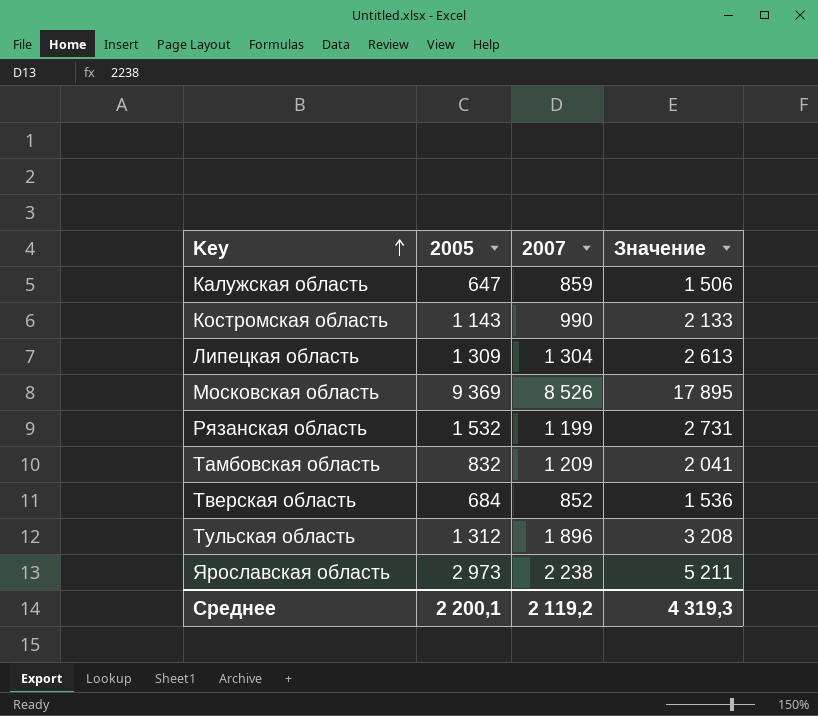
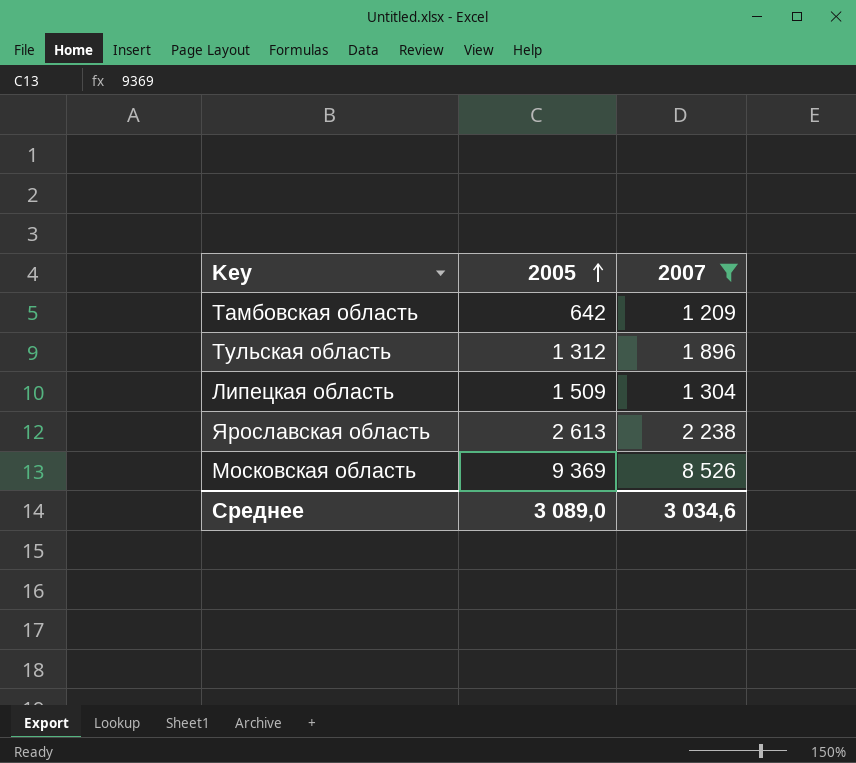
filter: none -> 2007 >= 1 209
row order: Key ascending -> 2005 ascending
column Значение | formula: [2005] + [2007] -> none
Тамбовская область | 2005: 832 -> 642
Липецкая область | 2005: 1 309 -> 1 509
Ярославская область | 2005: 2 973 -> 2 613
Среднее | 2005: 2 200,1 -> 3 089,0
Среднее | 2007: 2 119,2 -> 3 034,6

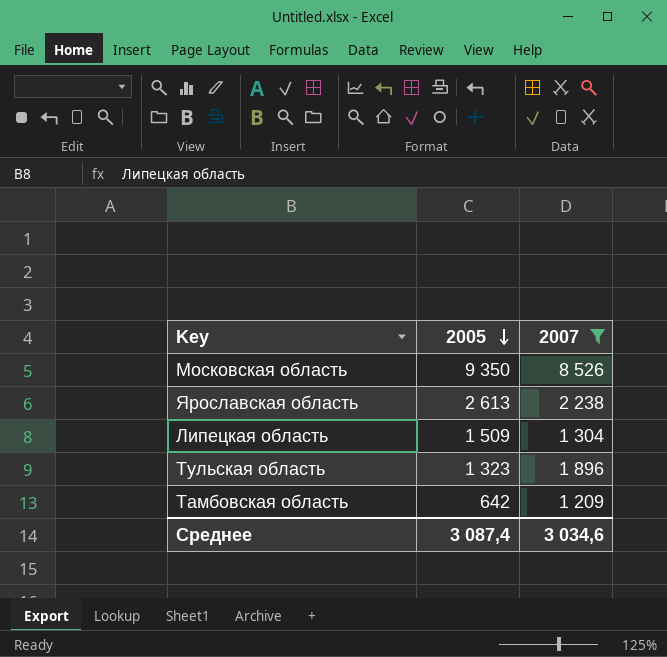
row order: 2005 ascending -> 2005 descending
Московская область | 2005: 9 369 -> 9 350
Тульская область | 2005: 1 312 -> 1 323
Среднее | 2005: 3 089,0 -> 3 087,4

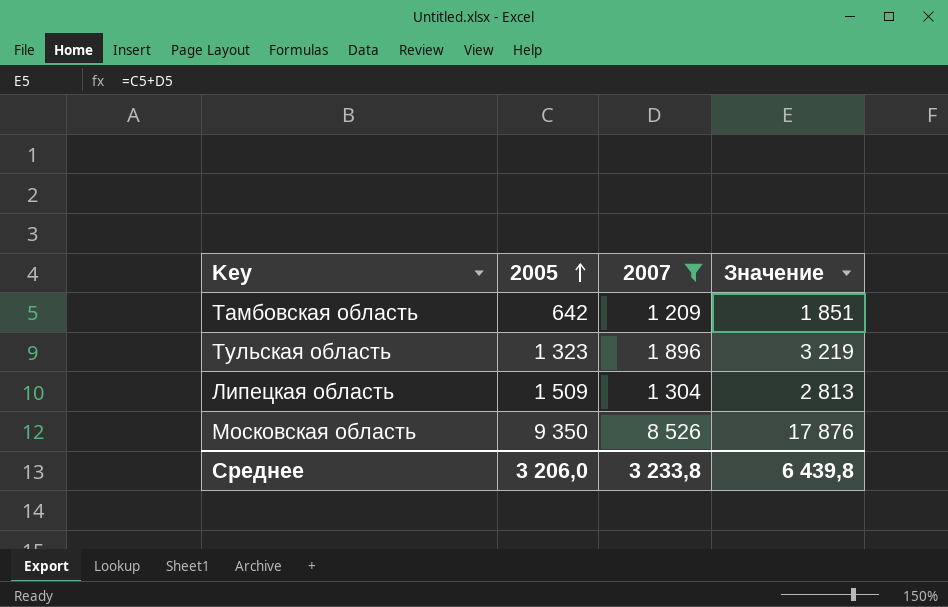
row order: 2005 descending -> 2005 ascending
column Значение | formula: none -> [2005] + [2007]
row Ярославская область: 2 613 | 2 238 -> none
Среднее | 2005: 3 087,4 -> 3 206,0
Среднее | 2007: 3 034,6 -> 3 233,8

